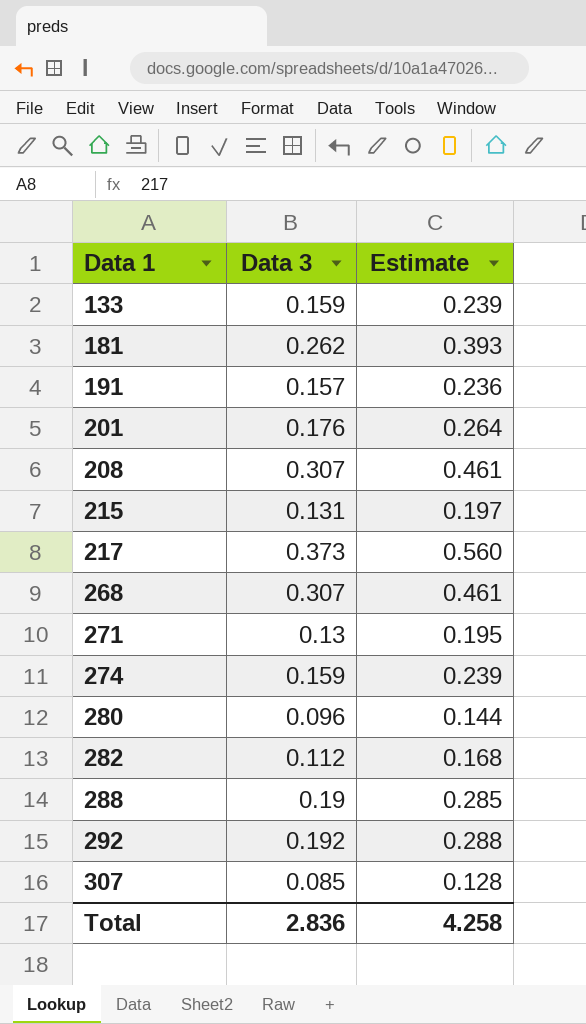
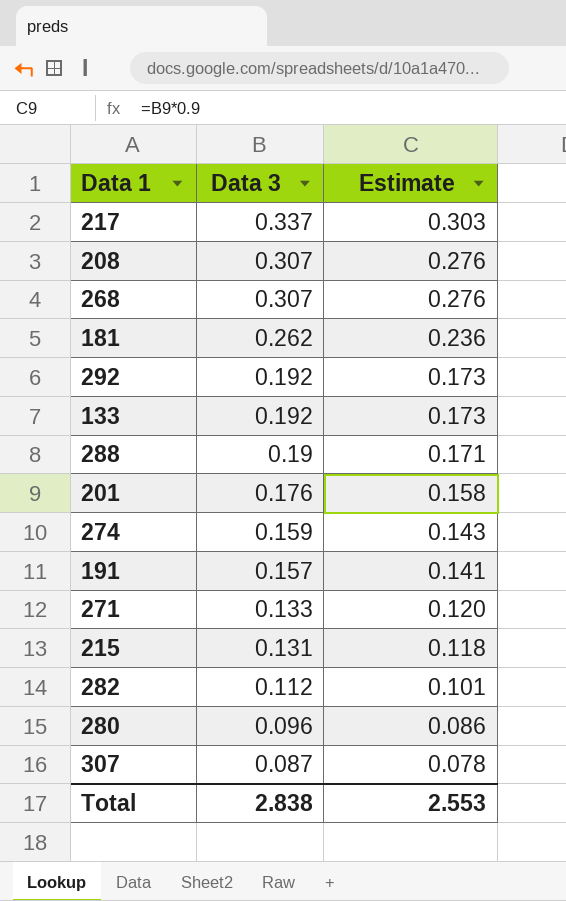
row order: Data 1 ascending -> Data 3 descending
column Estimate | formula: [Data 3] * 1.5 -> [Data 3] * 0.9
217 | Data 3: 0.373 -> 0.337
133 | Data 3: 0.159 -> 0.192
271 | Data 3: 0.13 -> 0.133
307 | Data 3: 0.085 -> 0.087
Total | Data 3: 2.836 -> 2.838
Total | Estimate: 4.258 -> 2.553

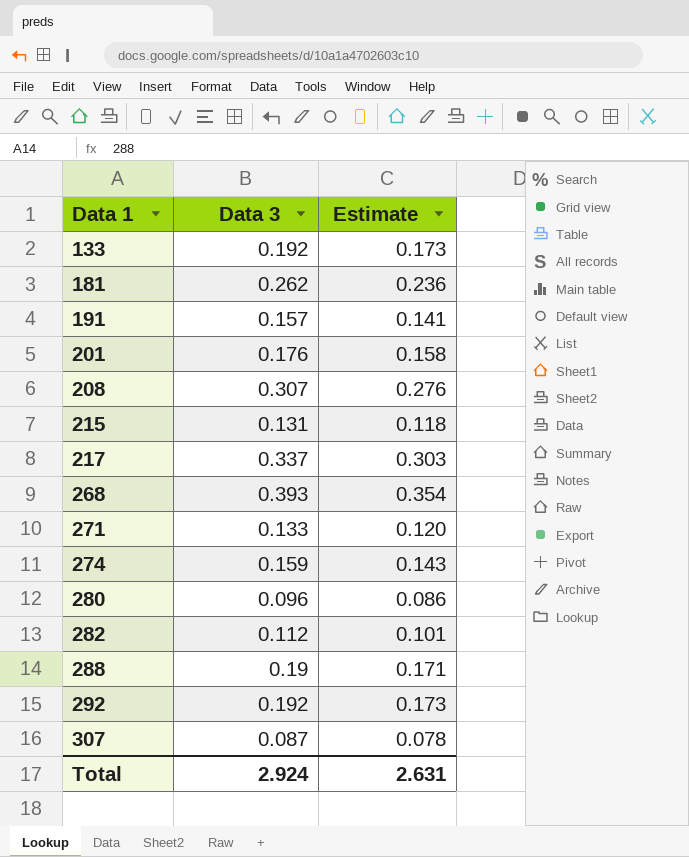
row order: Data 3 descending -> Data 1 ascending
268 | Data 3: 0.307 -> 0.393
268 | Estimate: 0.276 -> 0.354
Total | Data 3: 2.838 -> 2.924
Total | Estimate: 2.553 -> 2.631

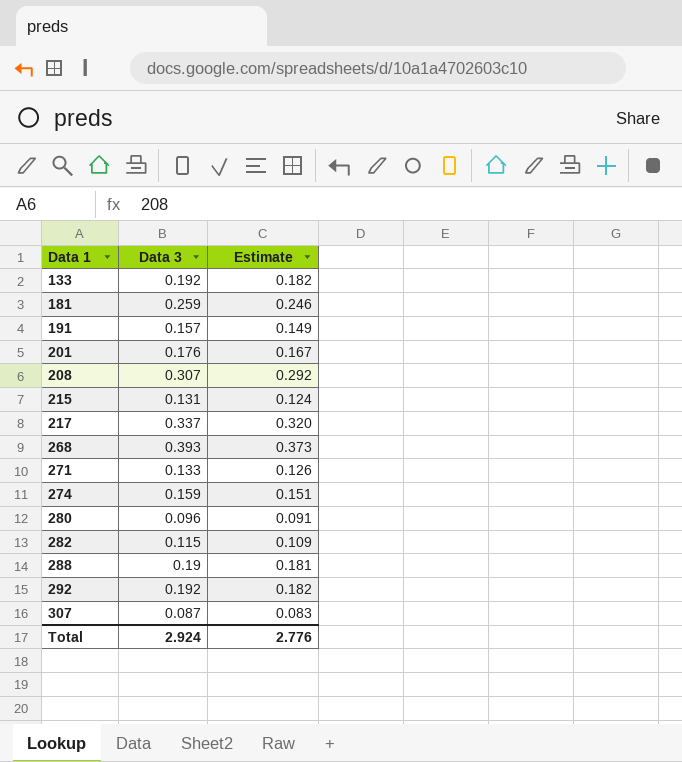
column Estimate | formula: [Data 3] * 0.9 -> [Data 3] * 0.95
181 | Data 3: 0.262 -> 0.259
282 | Data 3: 0.112 -> 0.115
Total | Estimate: 2.631 -> 2.776

